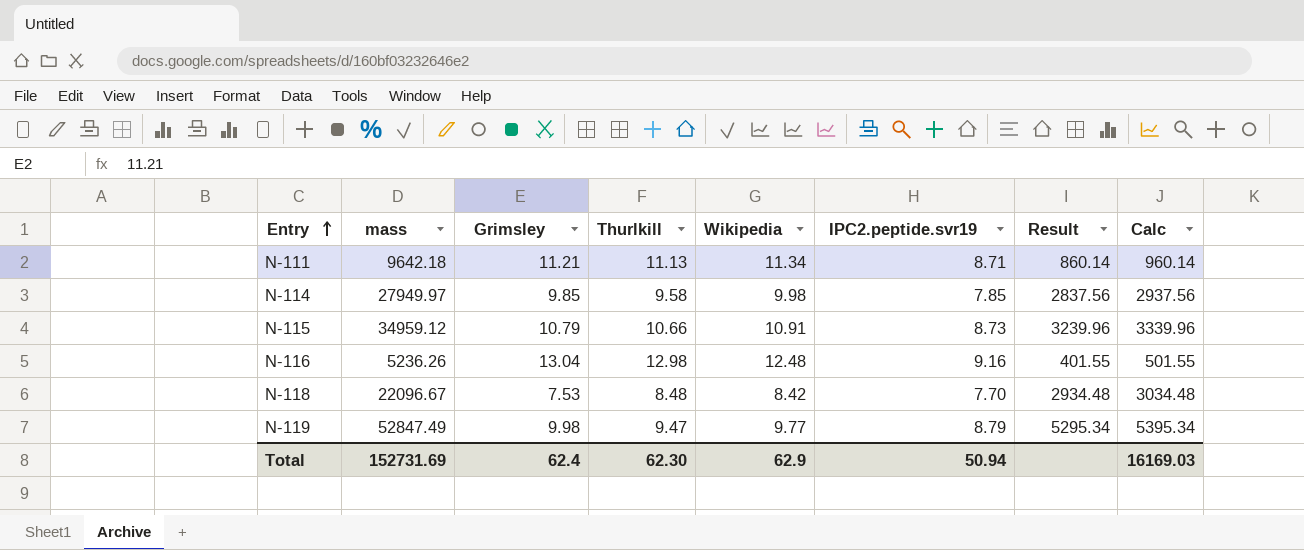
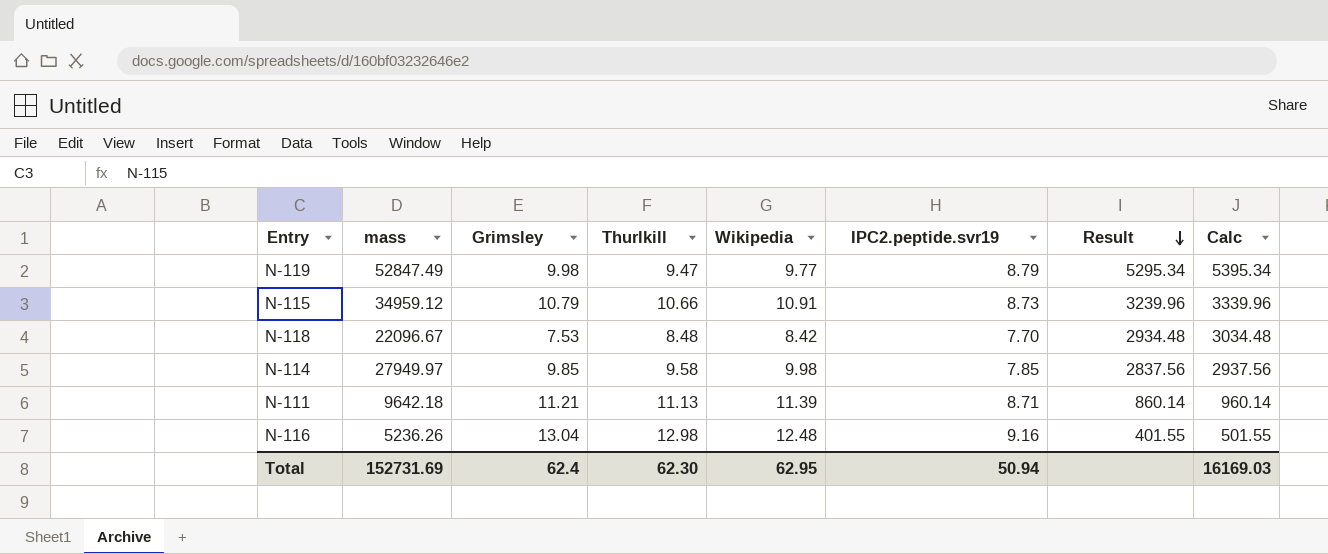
row order: Entry ascending -> Result descending
N-111 | Wikipedia: 11.34 -> 11.39
Total | Wikipedia: 62.9 -> 62.95

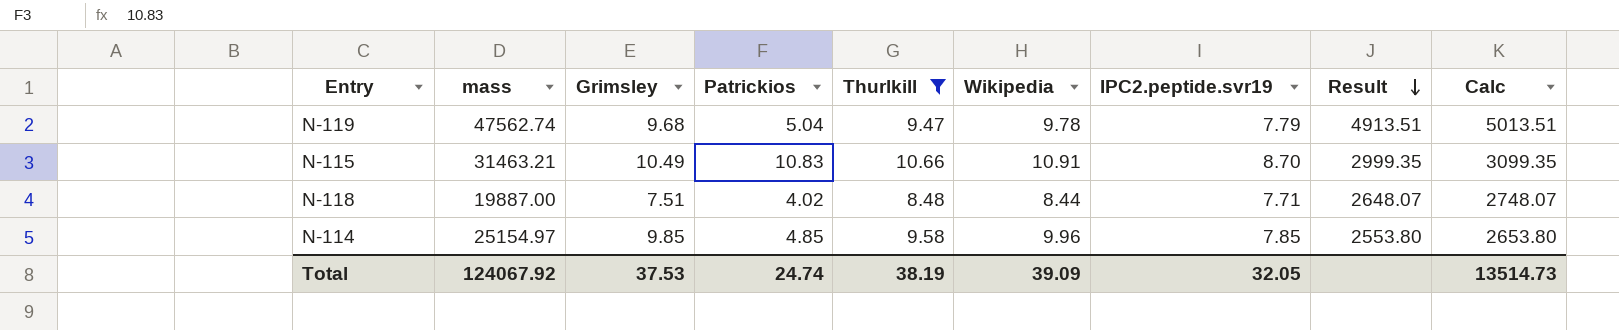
filter: none -> Thurlkill <= 10.66
column Patrickios | position: none -> 4
N-119 | mass: 52847.49 -> 47562.74
N-119 | Grimsley: 9.98 -> 9.68
N-119 | Wikipedia: 9.77 -> 9.78
N-119 | IPC2.peptide.svr19: 8.79 -> 7.79
N-119 | Result: 5295.34 -> 4913.51
N-119 | Calc: 5395.34 -> 5013.51
N-115 | mass: 34959.12 -> 31463.21
N-115 | Grimsley: 10.79 -> 10.49
N-115 | IPC2.peptide.svr19: 8.73 -> 8.70
N-115 | Result: 3239.96 -> 2999.35
N-115 | Calc: 3339.96 -> 3099.35
N-118 | mass: 22096.67 -> 19887.00
N-118 | Grimsley: 7.53 -> 7.51
N-118 | Wikipedia: 8.42 -> 8.44
N-118 | IPC2.peptide.svr19: 7.70 -> 7.71
N-118 | Result: 2934.48 -> 2648.07
N-118 | Calc: 3034.48 -> 2748.07
N-114 | mass: 27949.97 -> 25154.97
N-114 | Wikipedia: 9.98 -> 9.96
N-114 | Result: 2837.56 -> 2553.80
N-114 | Calc: 2937.56 -> 2653.80
Total | mass: 152731.69 -> 124067.92
Total | Grimsley: 62.4 -> 37.53
Total | Thurlkill: 62.30 -> 38.19
Total | Wikipedia: 62.95 -> 39.09
Total | IPC2.peptide.svr19: 50.94 -> 32.05
Total | Calc: 16169.03 -> 13514.73

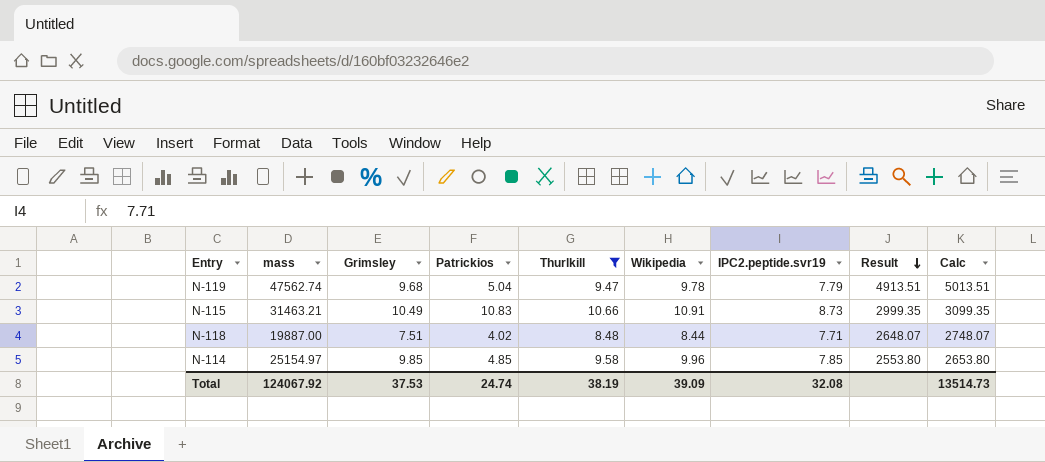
N-115 | IPC2.peptide.svr19: 8.70 -> 8.73
Total | IPC2.peptide.svr19: 32.05 -> 32.08

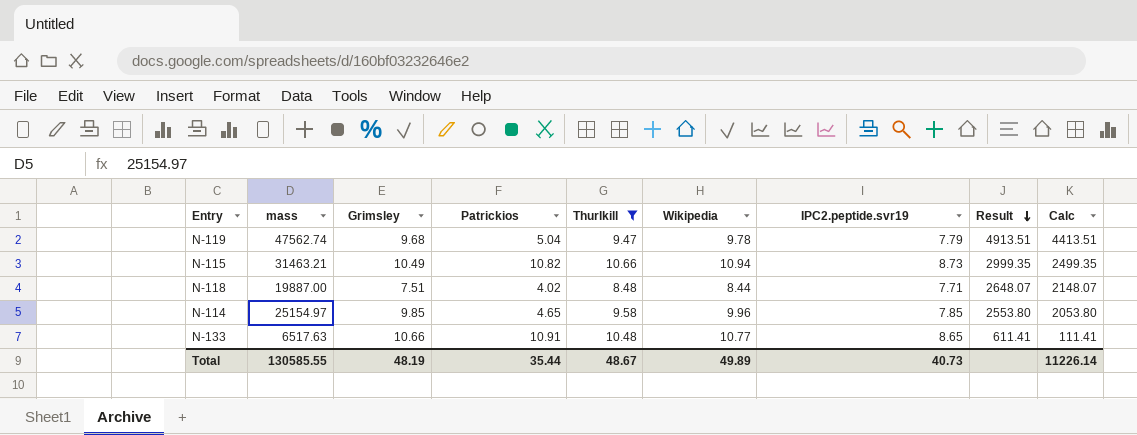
column Calc | formula: [Result] + 100 -> [Result] - 500
N-115 | Patrickios: 10.83 -> 10.82
N-115 | Wikipedia: 10.91 -> 10.94
N-114 | Patrickios: 4.85 -> 4.65
row N-133: none -> 6517.63 | 10.66 | 10.91 | 10.48 | 10.77 | 8.65 | 611.41 | 111.41
Total | mass: 124067.92 -> 130585.55
Total | Grimsley: 37.53 -> 48.19
Total | Patrickios: 24.74 -> 35.44
Total | Thurlkill: 38.19 -> 48.67
Total | Wikipedia: 39.09 -> 49.89
Total | IPC2.peptide.svr19: 32.08 -> 40.73
Total | Calc: 13514.73 -> 11226.14

